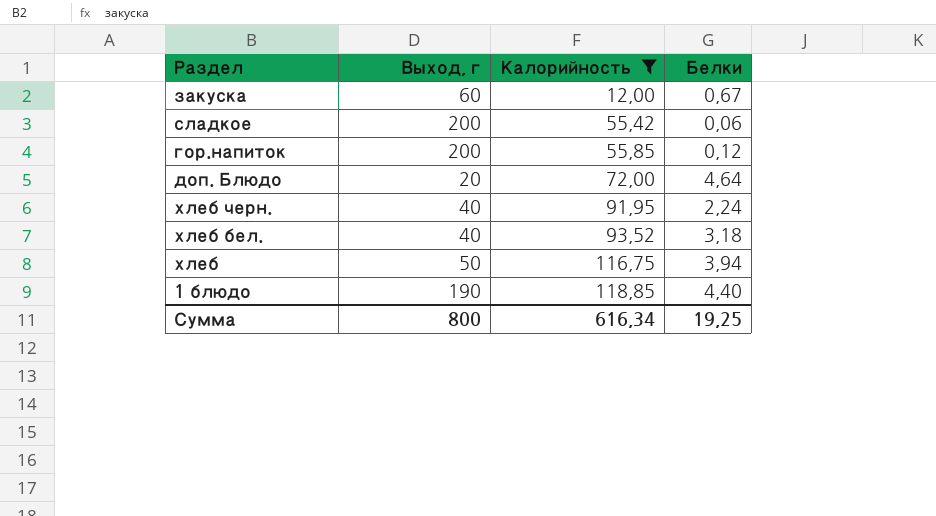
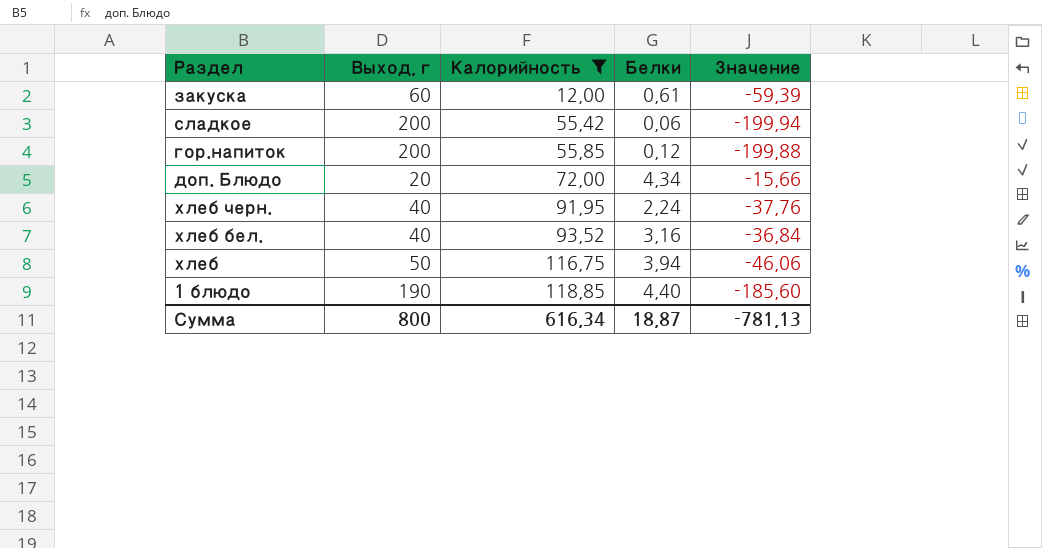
column Значение | formula: none -> [Белки] - [Выход, г]
закуска | Белки: 0,67 -> 0,61
доп. Блюдо | Белки: 4,64 -> 4,34
хлеб бел. | Белки: 3,18 -> 3,16
Сумма | Белки: 19,25 -> 18,87

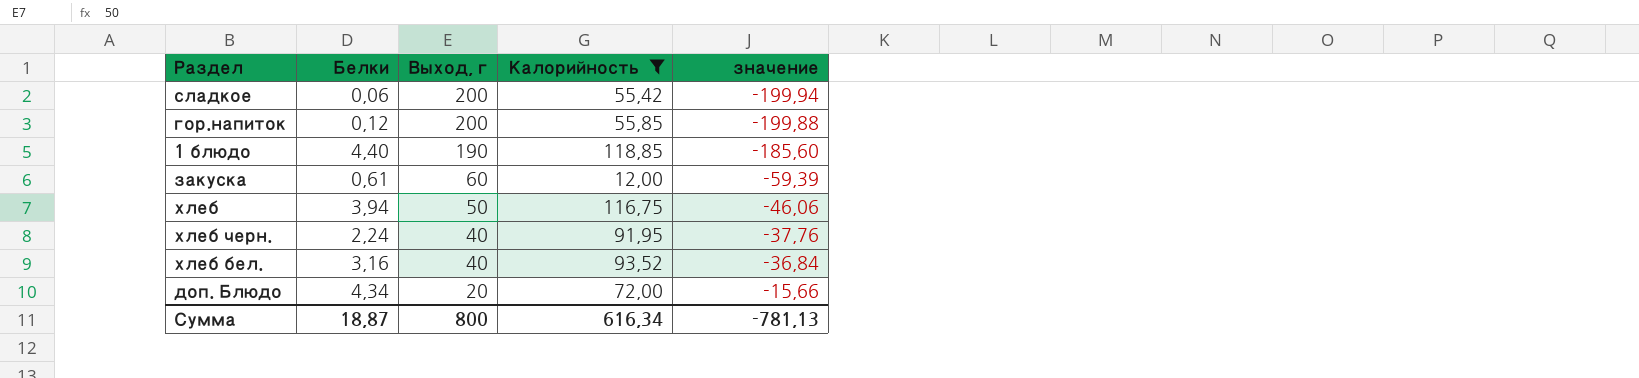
row order: Калорийность ascending -> Выход, г descending
column Белки | position: 4 -> 2
column name: Значение -> значение

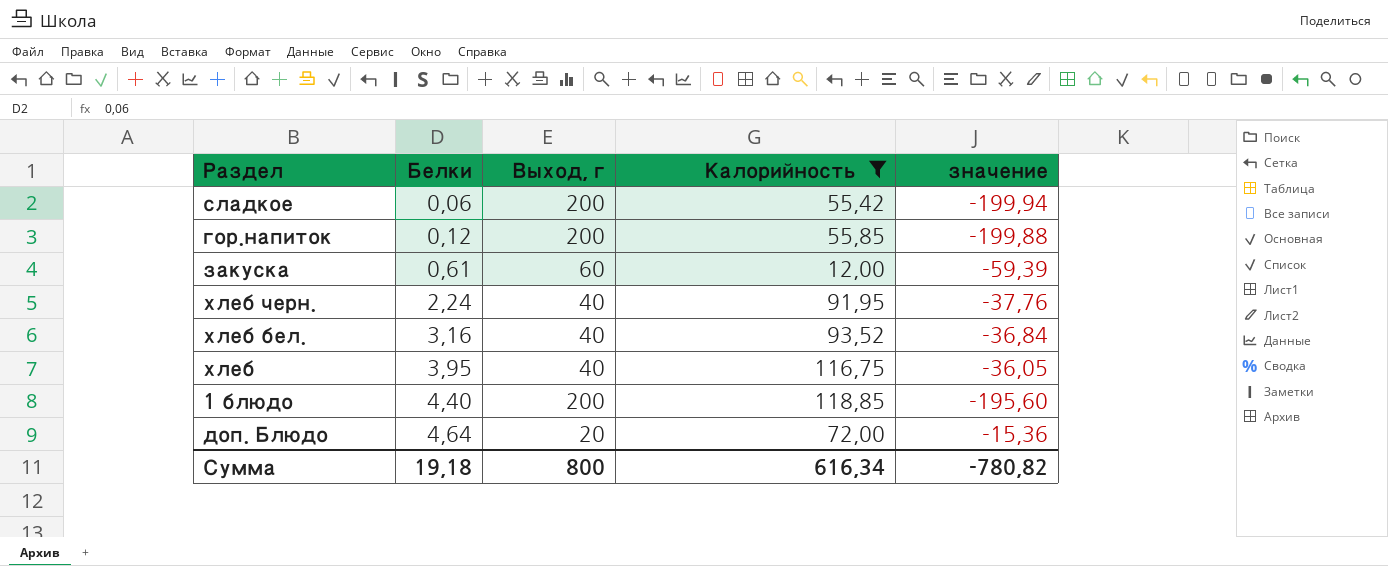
row order: Выход, г descending -> Белки ascending
хлеб | Белки: 3,94 -> 3,95
хлеб | Выход, г: 50 -> 40
хлеб | значение: -46,06 -> -36,05
1 блюдо | Выход, г: 190 -> 200
1 блюдо | значение: -185,60 -> -195,60
доп. Блюдо | Белки: 4,34 -> 4,64
доп. Блюдо | значение: -15,66 -> -15,36
Сумма | Белки: 18,87 -> 19,18
Сумма | значение: -781,13 -> -780,82

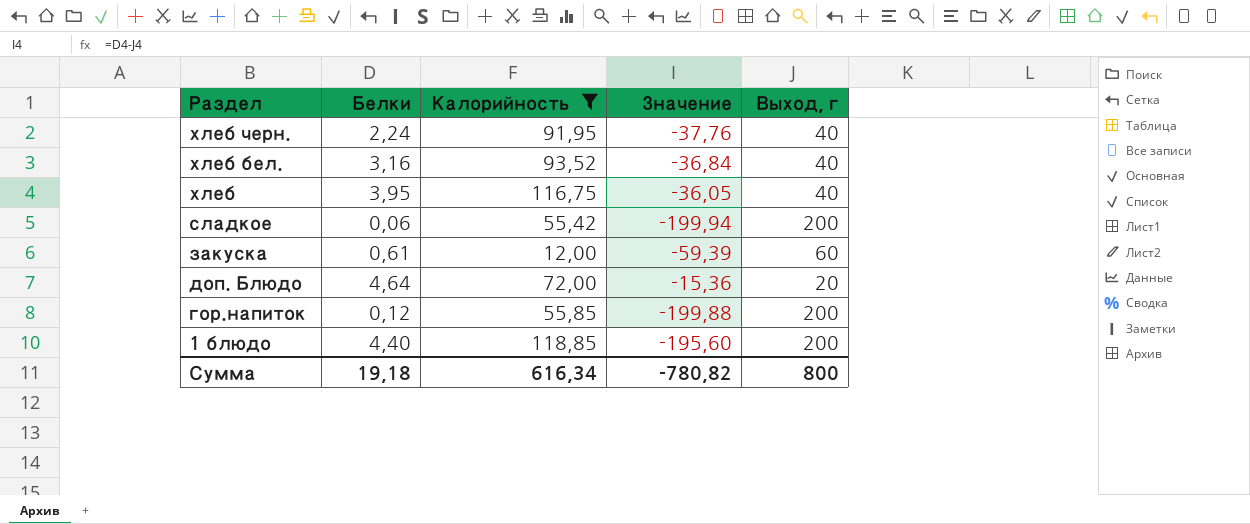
row order: Белки ascending -> Раздел descending
column name: значение -> Значение
column Выход, г | position: 3 -> 5

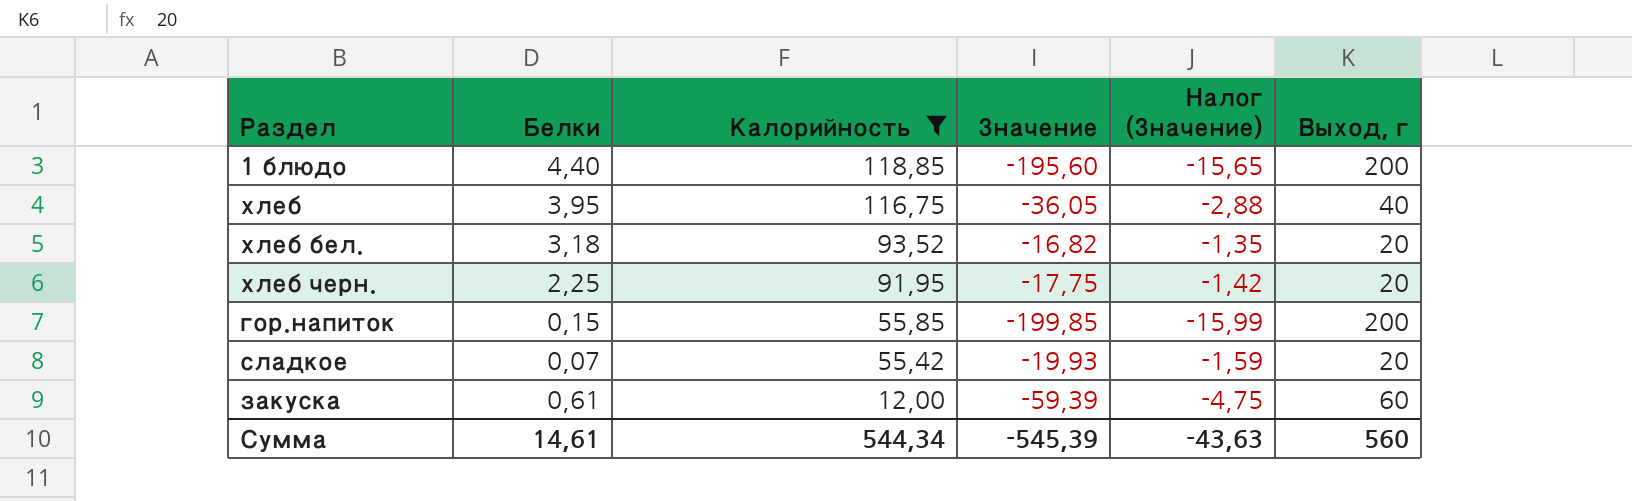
row order: Раздел descending -> Калорийность descending
column Налог (Значение) | formula: none -> [Значение] * 0,08
row доп. Блюдо: 4,64 | 72,00 | -15,36 | 20 -> none
хлеб бел. | Белки: 3,16 -> 3,18
хлеб бел. | Значение: -36,84 -> -16,82
хлеб бел. | Выход, г: 40 -> 20
хлеб черн. | Белки: 2,24 -> 2,25
хлеб черн. | Значение: -37,76 -> -17,75
хлеб черн. | Выход, г: 40 -> 20
гор.напиток | Белки: 0,12 -> 0,15
гор.напиток | Значение: -199,88 -> -199,85
сладкое | Белки: 0,06 -> 0,07
сладкое | Значение: -199,94 -> -19,93
сладкое | Выход, г: 200 -> 20
Сумма | Белки: 19,18 -> 14,61
Сумма | Калорийность: 616,34 -> 544,34
Сумма | Значение: -780,82 -> -545,39
Сумма | Выход, г: 800 -> 560

